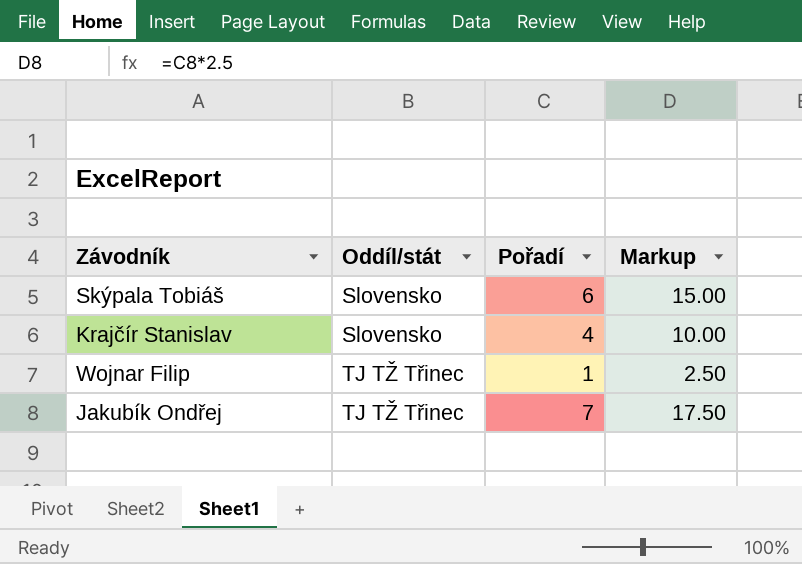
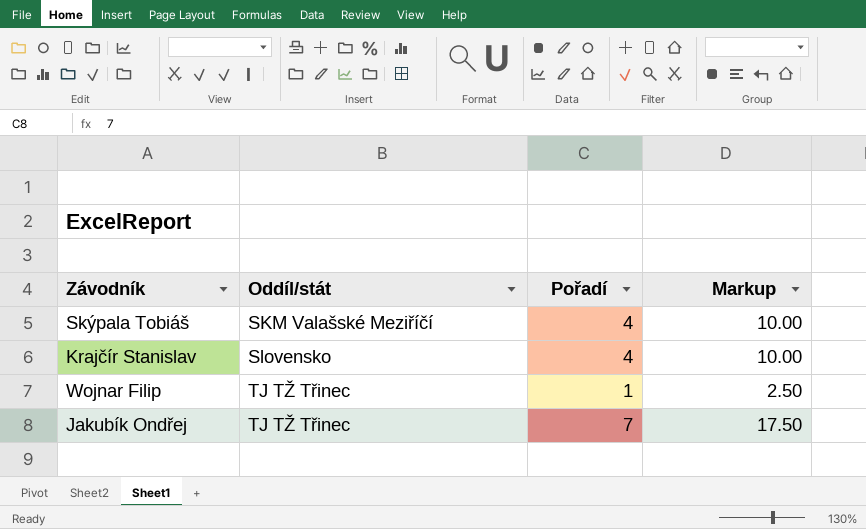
Skýpala Tobiáš | Oddíl/stát: Slovensko -> SKM Valašské Meziříčí
Skýpala Tobiáš | Pořadí: 6 -> 4
Skýpala Tobiáš | Markup: 15.00 -> 10.00

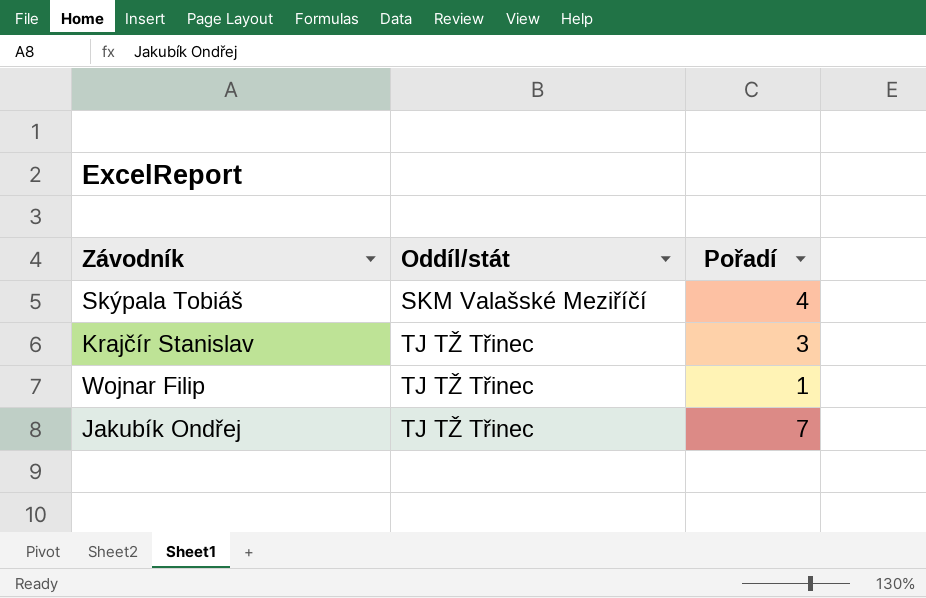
column Markup | formula: [Pořadí] * 2.5 -> none
Krajčír Stanislav | Oddíl/stát: Slovensko -> TJ TŽ Třinec
Krajčír Stanislav | Pořadí: 4 -> 3

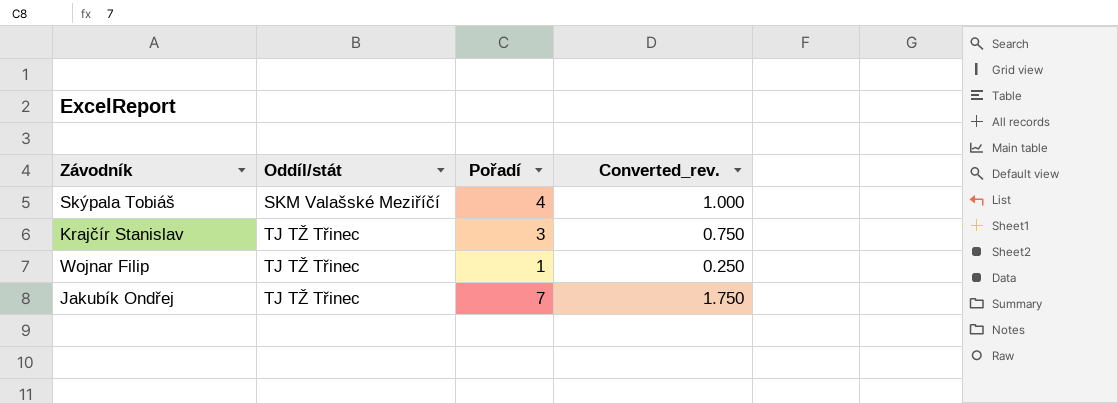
column Converted_rev. | formula: none -> [Pořadí] * 0.25

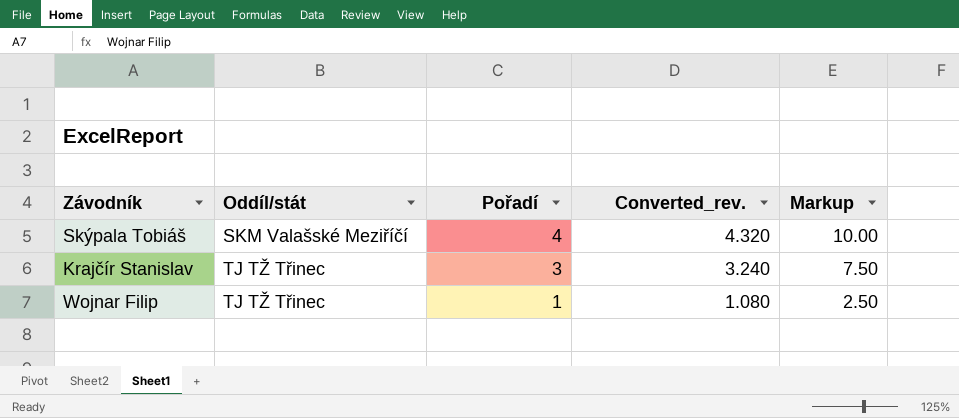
column Converted_rev. | formula: [Pořadí] * 0.25 -> [Pořadí] * 1.08
column Markup | formula: none -> [Pořadí] * 2.5
row Jakubík Ondřej: TJ TŽ Třinec | 7 | 1.750 -> none

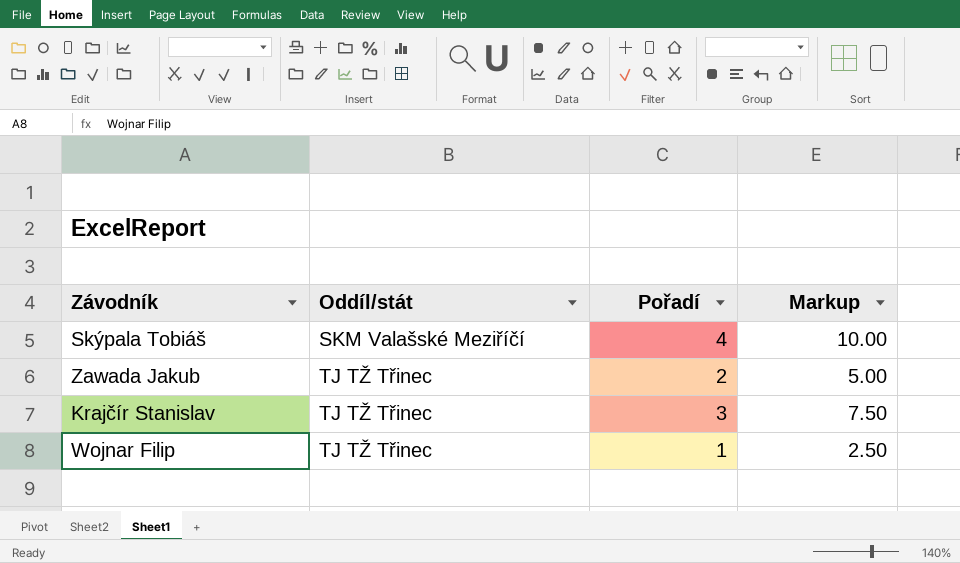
column Converted_rev. | formula: [Pořadí] * 1.08 -> none
row Zawada Jakub: none -> TJ TŽ Třinec | 2 | 5.00

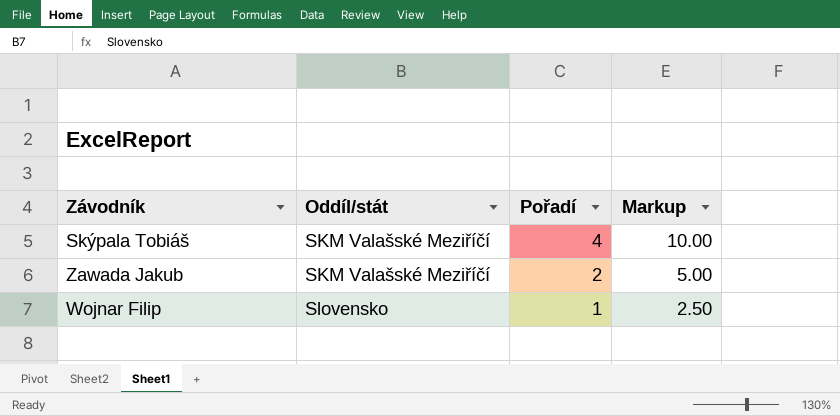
row Krajčír Stanislav: TJ TŽ Třinec | 3 | 7.50 -> none
Zawada Jakub | Oddíl/stát: TJ TŽ Třinec -> SKM Valašské Meziříčí
Wojnar Filip | Oddíl/stát: TJ TŽ Třinec -> Slovensko

